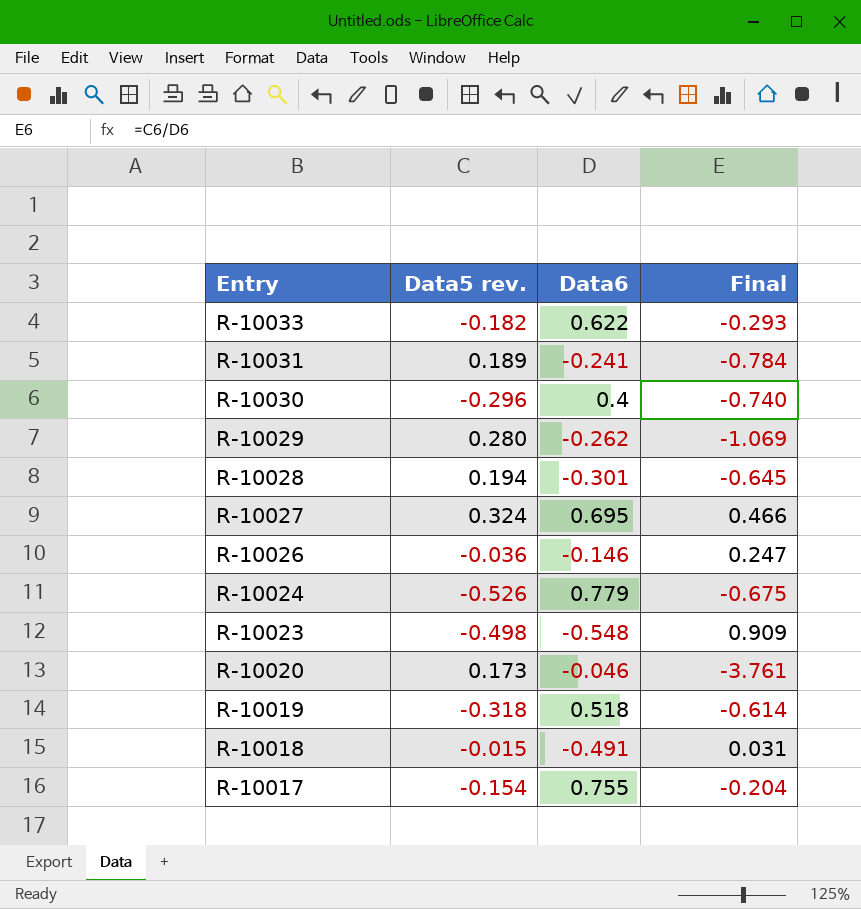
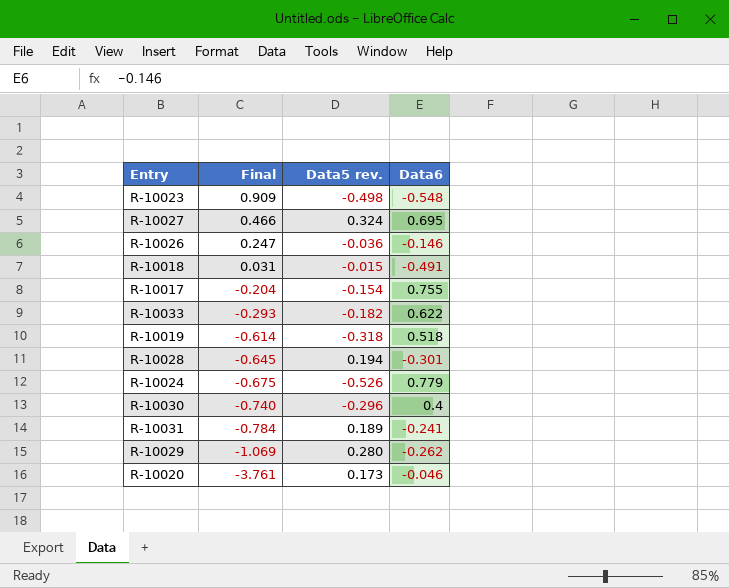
row order: Entry descending -> Final descending
column Final | position: 4 -> 2

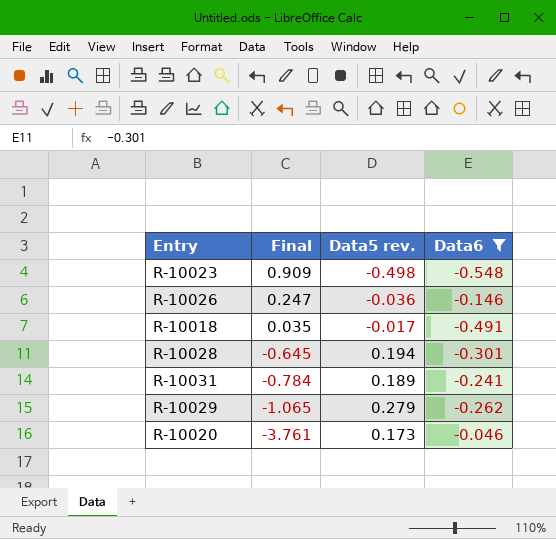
filter: none -> Data6 <= -0.046
R-10018 | Final: 0.031 -> 0.035
R-10018 | Data5 rev.: -0.015 -> -0.017
R-10029 | Final: -1.069 -> -1.065
R-10029 | Data5 rev.: 0.280 -> 0.279

